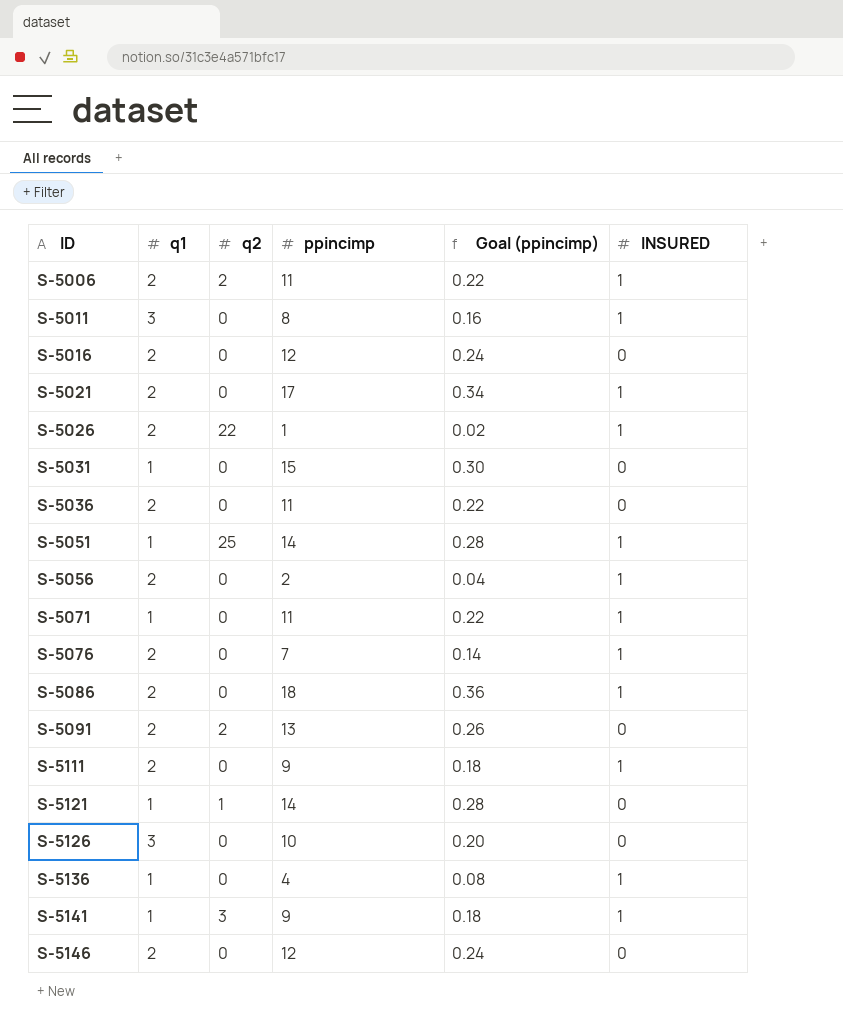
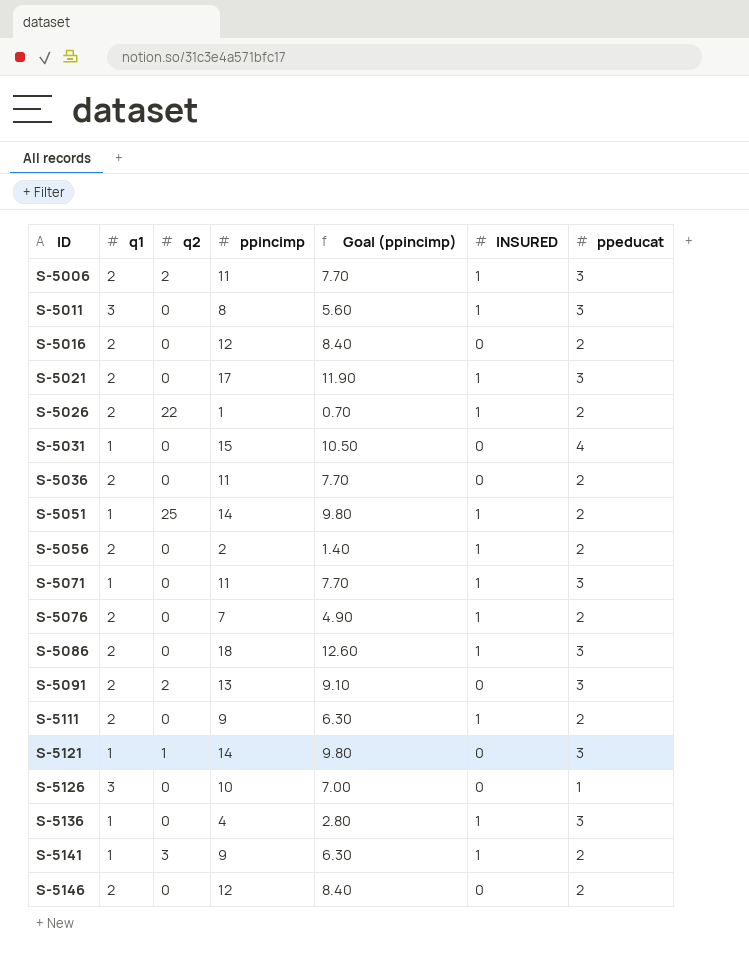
column Goal (ppincimp) | formula: [ppincimp] * 0.02 -> [ppincimp] * 0.7
column ppeducat | position: none -> 7

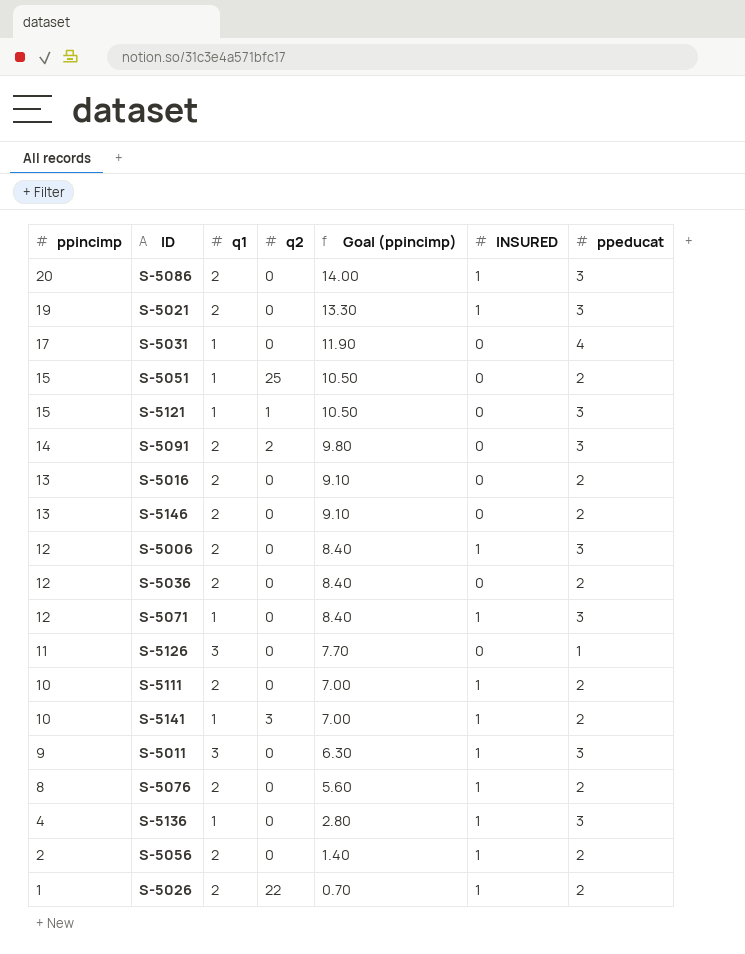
row order: ID ascending -> ppincimp descending
column ppincimp | position: 4 -> 1
S-5086 | ppincimp: 18 -> 20
S-5086 | Goal (ppincimp): 12.60 -> 14.00
S-5021 | ppincimp: 17 -> 19
S-5021 | Goal (ppincimp): 11.90 -> 13.30
S-5031 | ppincimp: 15 -> 17
S-5031 | Goal (ppincimp): 10.50 -> 11.90
S-5051 | ppincimp: 14 -> 15
S-5051 | Goal (ppincimp): 9.80 -> 10.50
S-5051 | INSURED: 1 -> 0
S-5121 | ppincimp: 14 -> 15
S-5121 | Goal (ppincimp): 9.80 -> 10.50
S-5091 | ppincimp: 13 -> 14
S-5091 | Goal (ppincimp): 9.10 -> 9.80
S-5016 | ppincimp: 12 -> 13
S-5016 | Goal (ppincimp): 8.40 -> 9.10
S-5146 | ppincimp: 12 -> 13
S-5146 | Goal (ppincimp): 8.40 -> 9.10
S-5006 | ppincimp: 11 -> 12
S-5006 | q2: 2 -> 0
S-5006 | Goal (ppincimp): 7.70 -> 8.40
S-5036 | ppincimp: 11 -> 12
S-5036 | Goal (ppincimp): 7.70 -> 8.40
S-5071 | ppincimp: 11 -> 12
S-5071 | Goal (ppincimp): 7.70 -> 8.40
S-5126 | ppincimp: 10 -> 11
S-5126 | Goal (ppincimp): 7.00 -> 7.70
S-5111 | ppincimp: 9 -> 10
S-5111 | Goal (ppincimp): 6.30 -> 7.00
S-5141 | ppincimp: 9 -> 10
S-5141 | Goal (ppincimp): 6.30 -> 7.00
S-5011 | ppincimp: 8 -> 9
S-5011 | Goal (ppincimp): 5.60 -> 6.30
S-5076 | ppincimp: 7 -> 8
S-5076 | Goal (ppincimp): 4.90 -> 5.60

